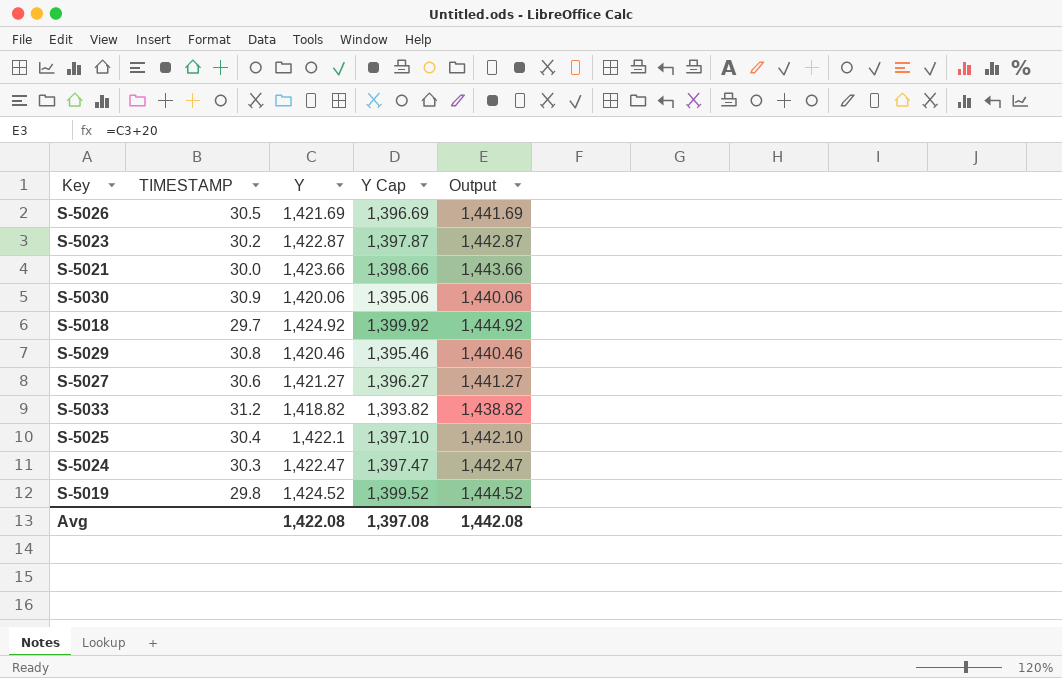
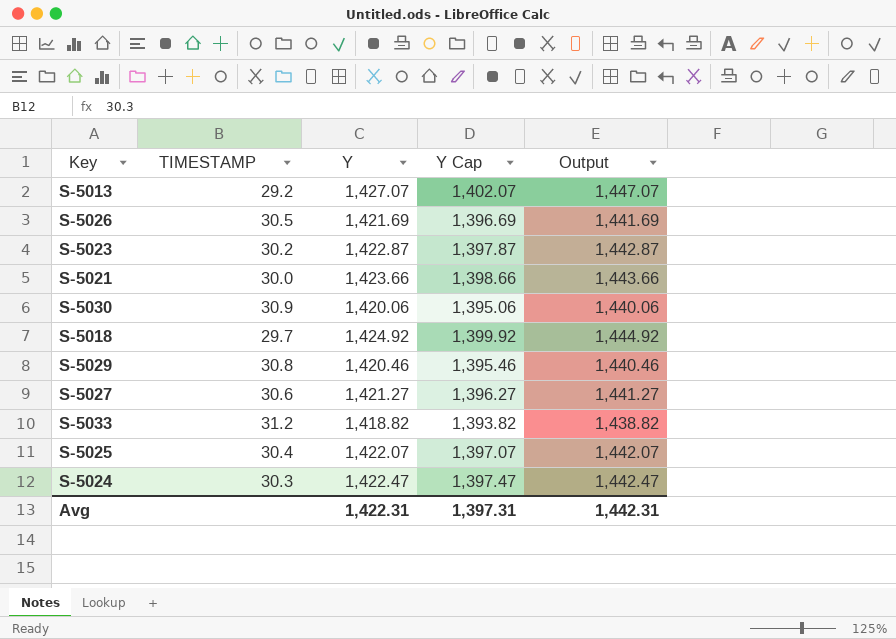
row S-5019: 29.8 | 1,424.52 | 1,399.52 | 1,444.52 -> none
row S-5013: none -> 29.2 | 1,427.07 | 1,402.07 | 1,447.07
S-5025 | Y: 1,422.1 -> 1,422.07
S-5025 | Y Cap: 1,397.10 -> 1,397.07
S-5025 | Output: 1,442.10 -> 1,442.07
Avg | Y: 1,422.08 -> 1,422.31
Avg | Y Cap: 1,397.08 -> 1,397.31
Avg | Output: 1,442.08 -> 1,442.31

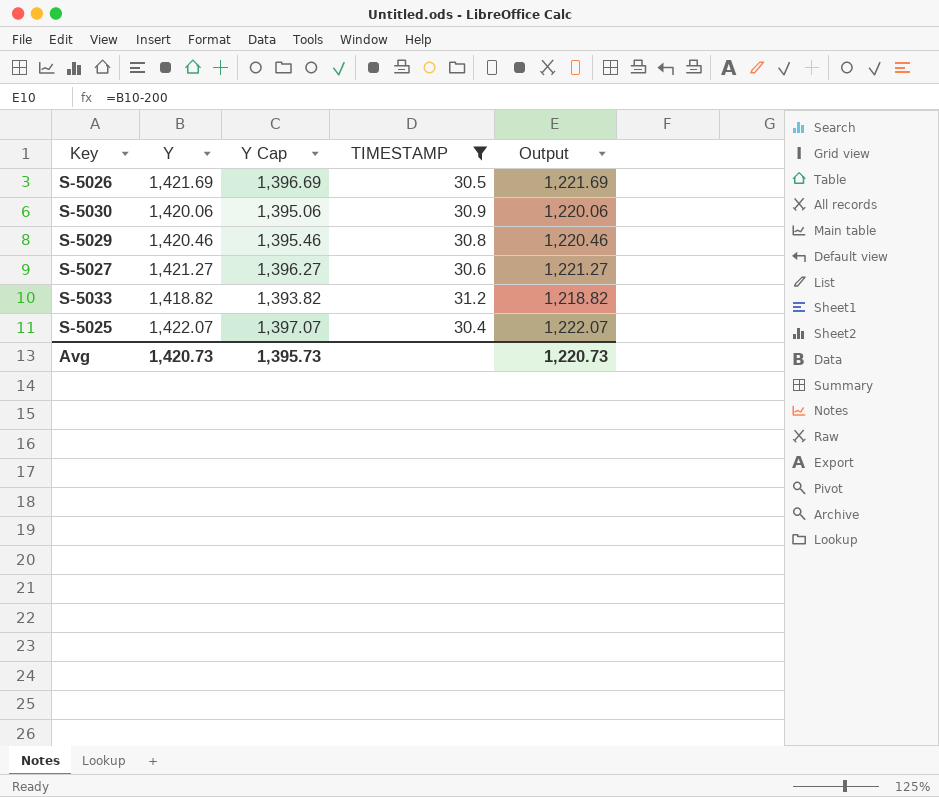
filter: none -> TIMESTAMP >= 30.4
column TIMESTAMP | position: 2 -> 4
column Output | formula: [Y] + 20 -> [Y] - 200
Avg | Y: 1,422.31 -> 1,420.73
Avg | Y Cap: 1,397.31 -> 1,395.73
Avg | Output: 1,442.31 -> 1,220.73

